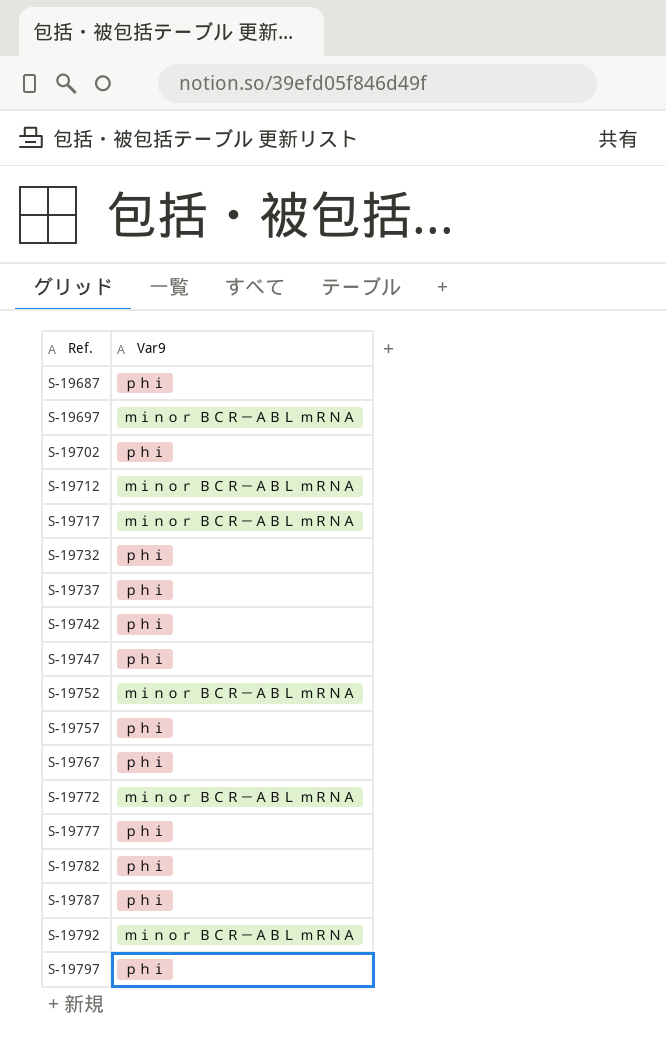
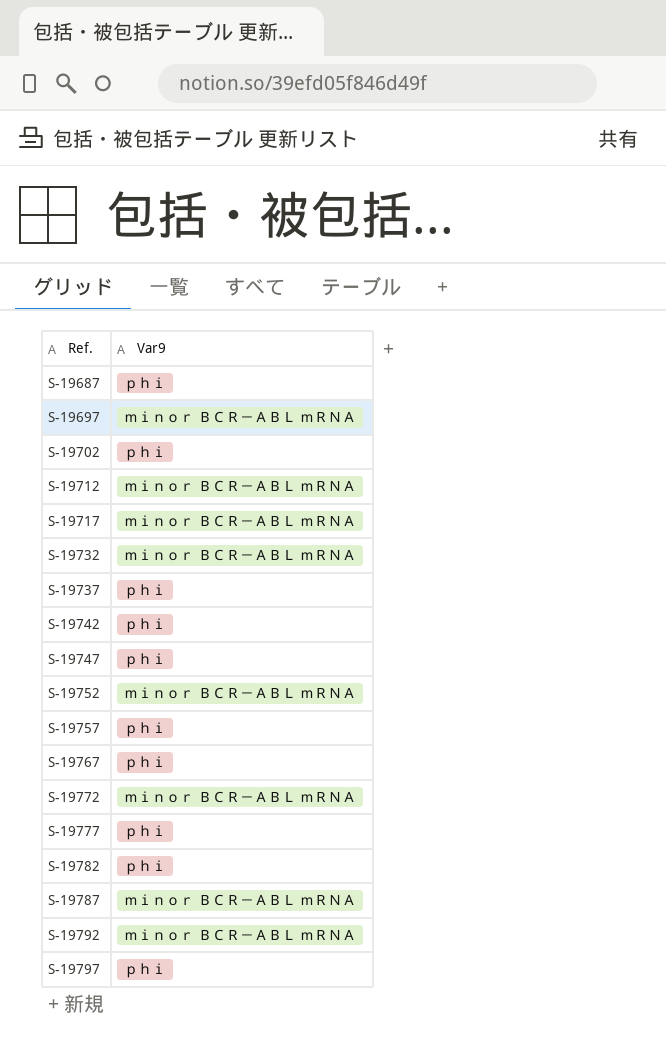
S-19732 | Var9: ｐｈｉ -> ｍｉｎｏｒ ＢＣＲ－ＡＢＬ ｍＲＮＡ
S-19787 | Var9: ｐｈｉ -> ｍｉｎｏｒ ＢＣＲ－ＡＢＬ ｍＲＮＡ

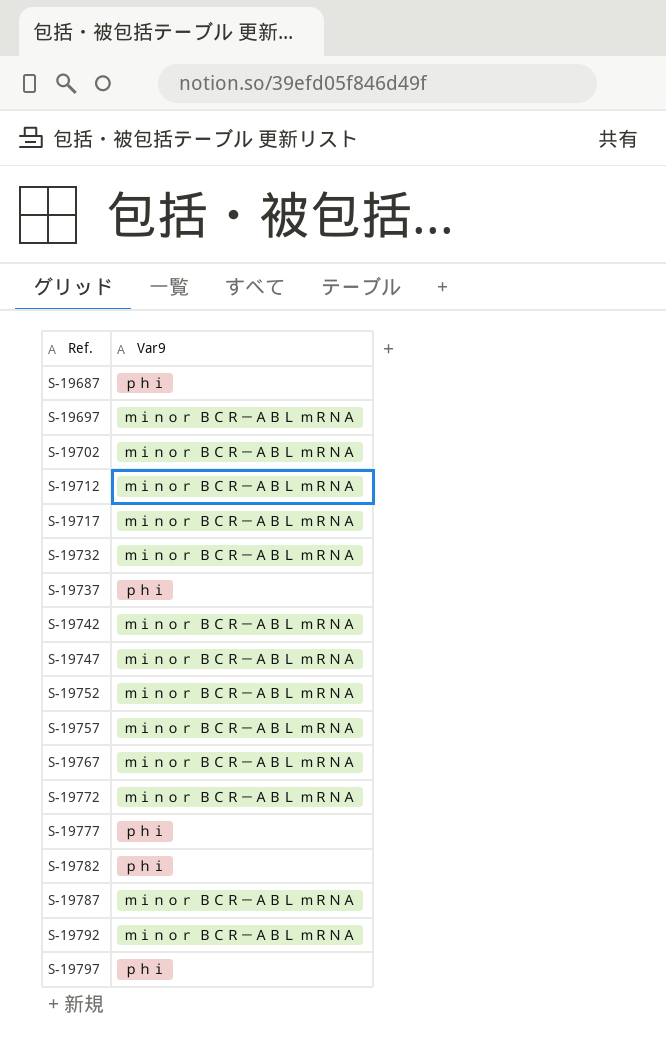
S-19702 | Var9: ｐｈｉ -> ｍｉｎｏｒ ＢＣＲ－ＡＢＬ ｍＲＮＡ
S-19742 | Var9: ｐｈｉ -> ｍｉｎｏｒ ＢＣＲ－ＡＢＬ ｍＲＮＡ
S-19747 | Var9: ｐｈｉ -> ｍｉｎｏｒ ＢＣＲ－ＡＢＬ ｍＲＮＡ
S-19757 | Var9: ｐｈｉ -> ｍｉｎｏｒ ＢＣＲ－ＡＢＬ ｍＲＮＡ
S-19767 | Var9: ｐｈｉ -> ｍｉｎｏｒ ＢＣＲ－ＡＢＬ ｍＲＮＡ

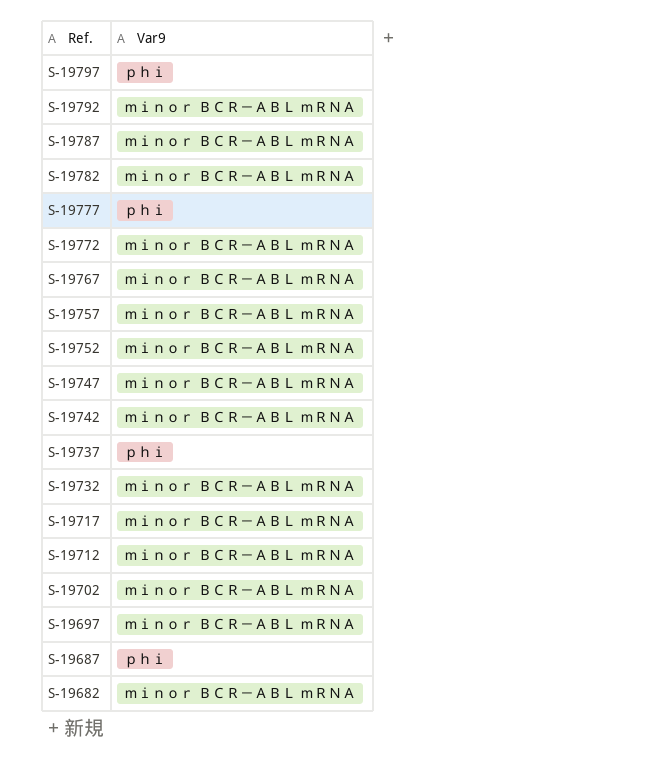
row order: Ref. ascending -> Ref. descending
S-19782 | Var9: ｐｈｉ -> ｍｉｎｏｒ ＢＣＲ－ＡＢＬ ｍＲＮＡ
row S-19682: none -> ｍｉｎｏｒ ＢＣＲ－ＡＢＬ ｍＲＮＡ

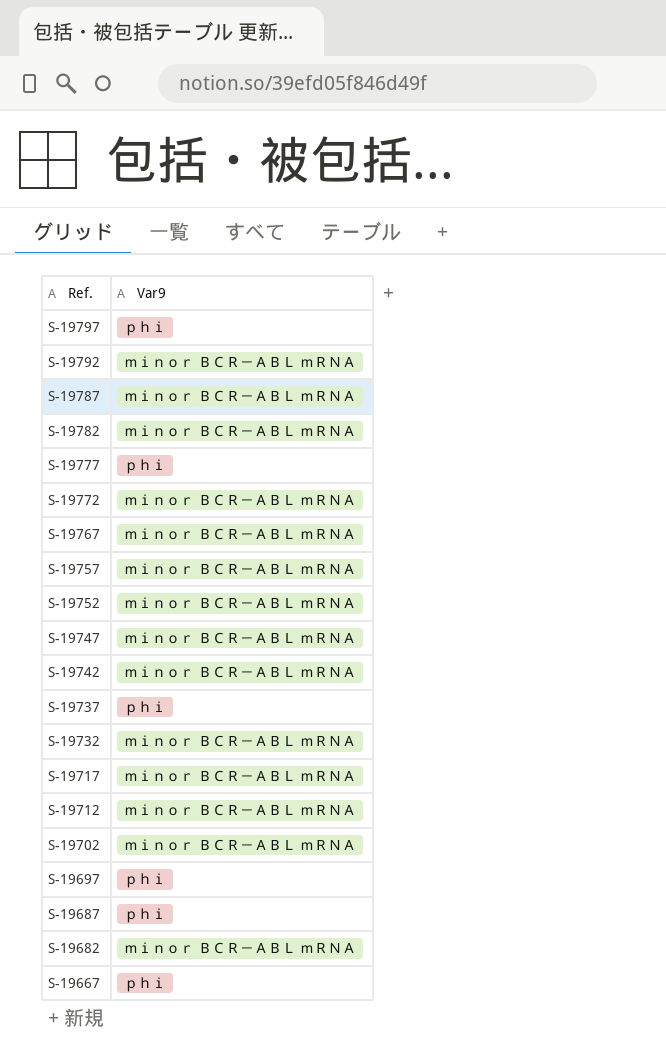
S-19697 | Var9: ｍｉｎｏｒ ＢＣＲ－ＡＢＬ ｍＲＮＡ -> ｐｈｉ
row S-19667: none -> ｐｈｉ

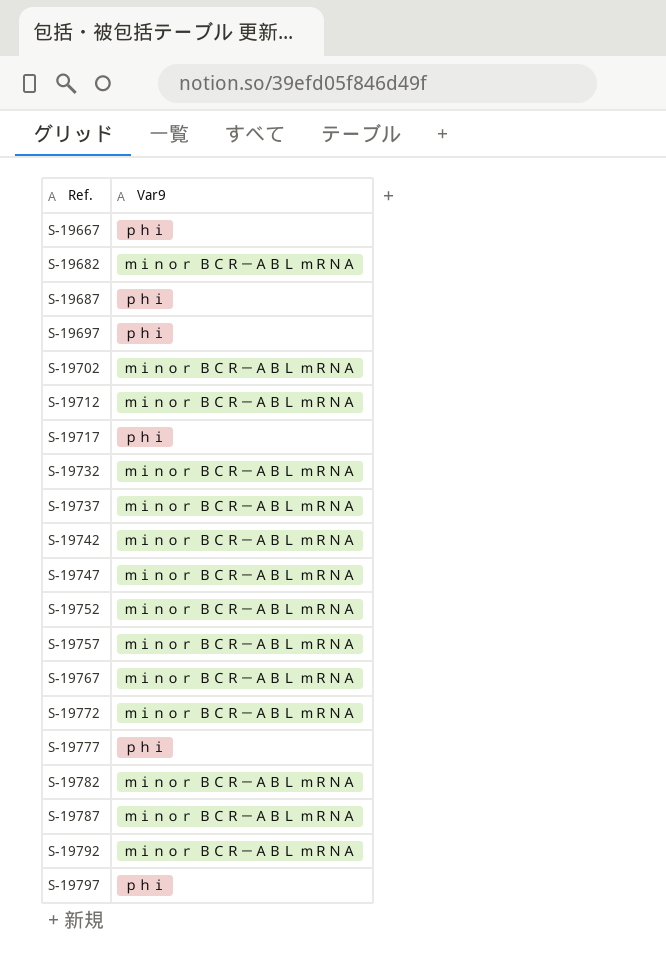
row order: Ref. descending -> Ref. ascending
S-19717 | Var9: ｍｉｎｏｒ ＢＣＲ－ＡＢＬ ｍＲＮＡ -> ｐｈｉ
S-19737 | Var9: ｐｈｉ -> ｍｉｎｏｒ ＢＣＲ－ＡＢＬ ｍＲＮＡ

